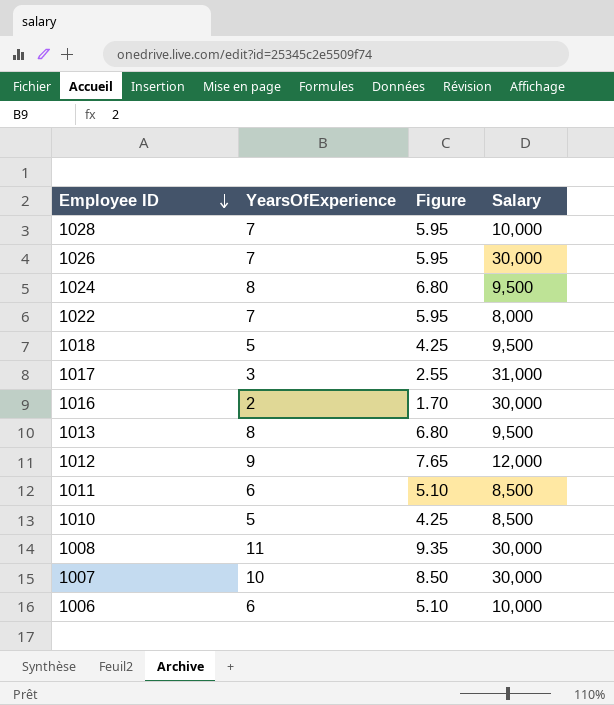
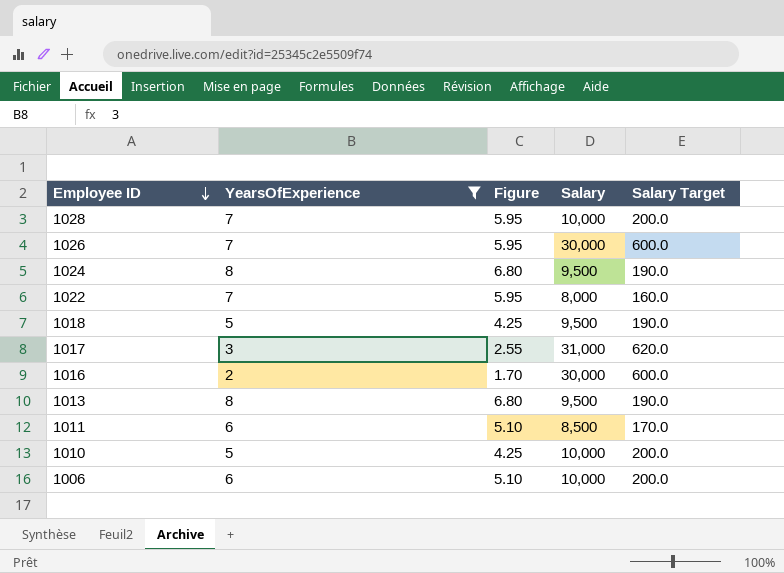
filter: none -> YearsOfExperience <= 8
column Salary Target | formula: none -> [Salary] * 0.02
1010 | Salary: 8,500 -> 10,000

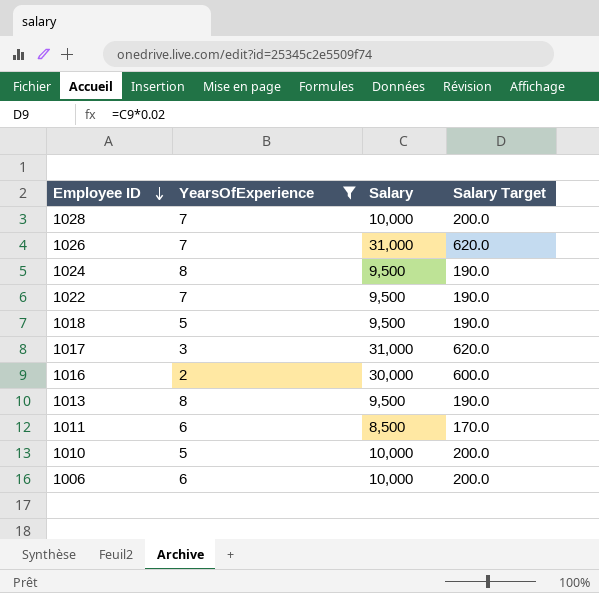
column Figure | formula: [YearsOfExperience] * 0.85 -> none
1026 | Salary: 30,000 -> 31,000
1026 | Salary Target: 600.0 -> 620.0
1022 | Salary: 8,000 -> 9,500
1022 | Salary Target: 160.0 -> 190.0

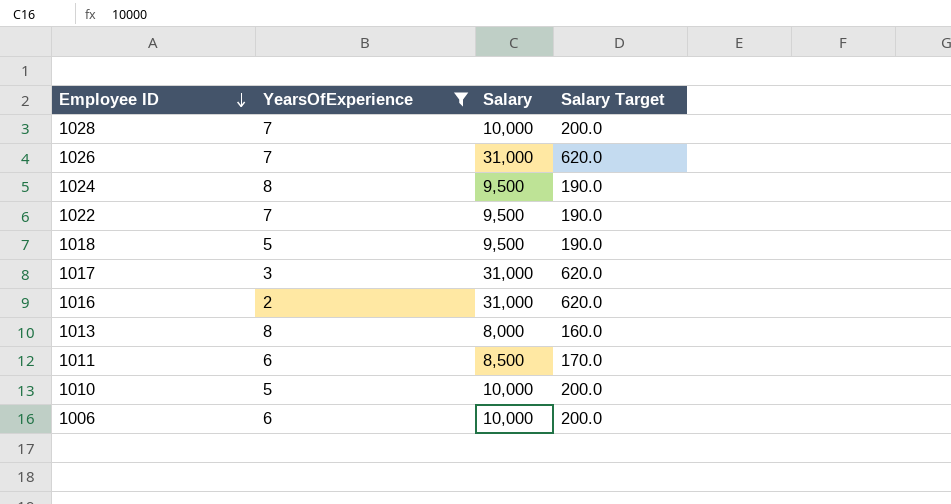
1016 | Salary: 30,000 -> 31,000
1016 | Salary Target: 600.0 -> 620.0
1013 | Salary: 9,500 -> 8,000
1013 | Salary Target: 190.0 -> 160.0

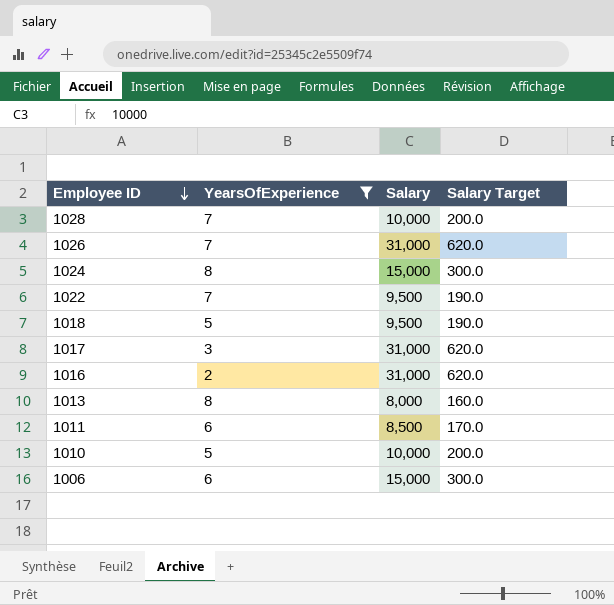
1024 | Salary: 9,500 -> 15,000
1024 | Salary Target: 190.0 -> 300.0
1006 | Salary: 10,000 -> 15,000
1006 | Salary Target: 200.0 -> 300.0

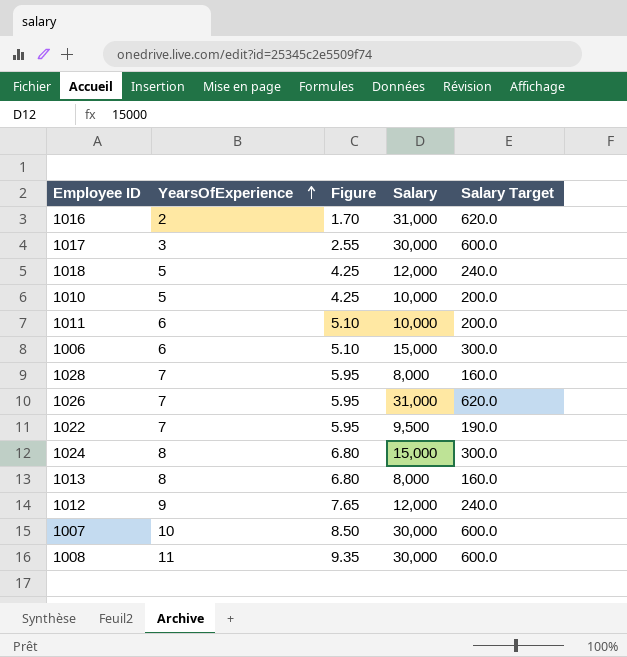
filter: YearsOfExperience <= 8 -> none
row order: Employee ID descending -> YearsOfExperience ascending
column Figure | formula: none -> [YearsOfExperience] * 0.85
1017 | Salary: 31,000 -> 30,000
1017 | Salary Target: 620.0 -> 600.0
1018 | Salary: 9,500 -> 12,000
1018 | Salary Target: 190.0 -> 240.0
1011 | Salary: 8,500 -> 10,000
1011 | Salary Target: 170.0 -> 200.0
1028 | Salary: 10,000 -> 8,000
1028 | Salary Target: 200.0 -> 160.0

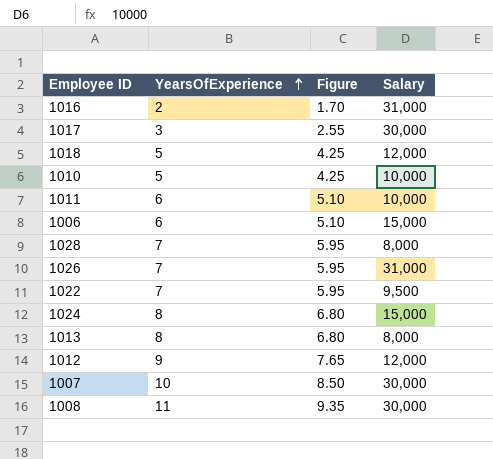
column Salary Target | formula: [Salary] * 0.02 -> none

